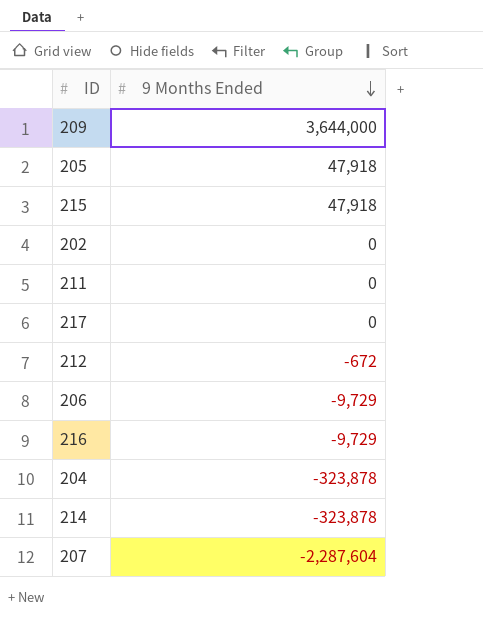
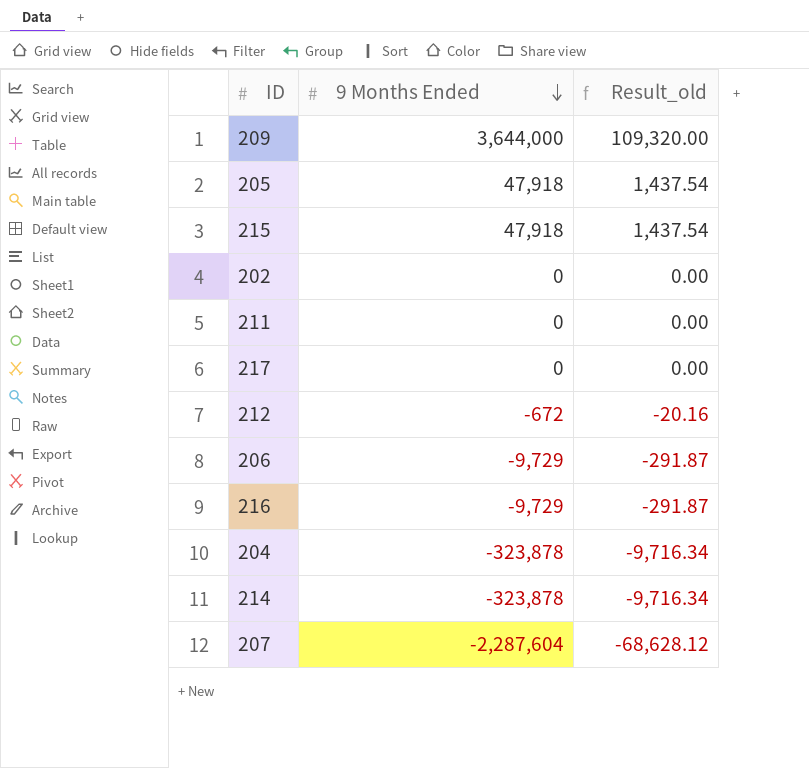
column Result_old | formula: none -> [9 Months Ended] * 0.03

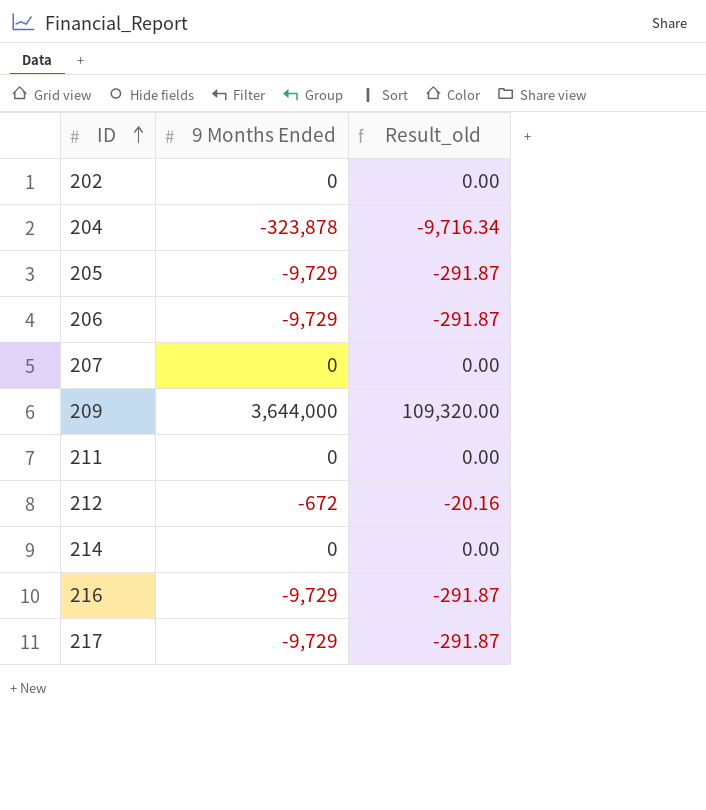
row order: 9 Months Ended descending -> ID ascending
row 215: 47,918 | 1,437.54 -> none
205 | 9 Months Ended: 47,918 -> -9,729
205 | Result_old: 1,437.54 -> -291.87
207 | 9 Months Ended: -2,287,604 -> 0
207 | Result_old: -68,628.12 -> 0.00
214 | 9 Months Ended: -323,878 -> 0
214 | Result_old: -9,716.34 -> 0.00
217 | 9 Months Ended: 0 -> -9,729
217 | Result_old: 0.00 -> -291.87

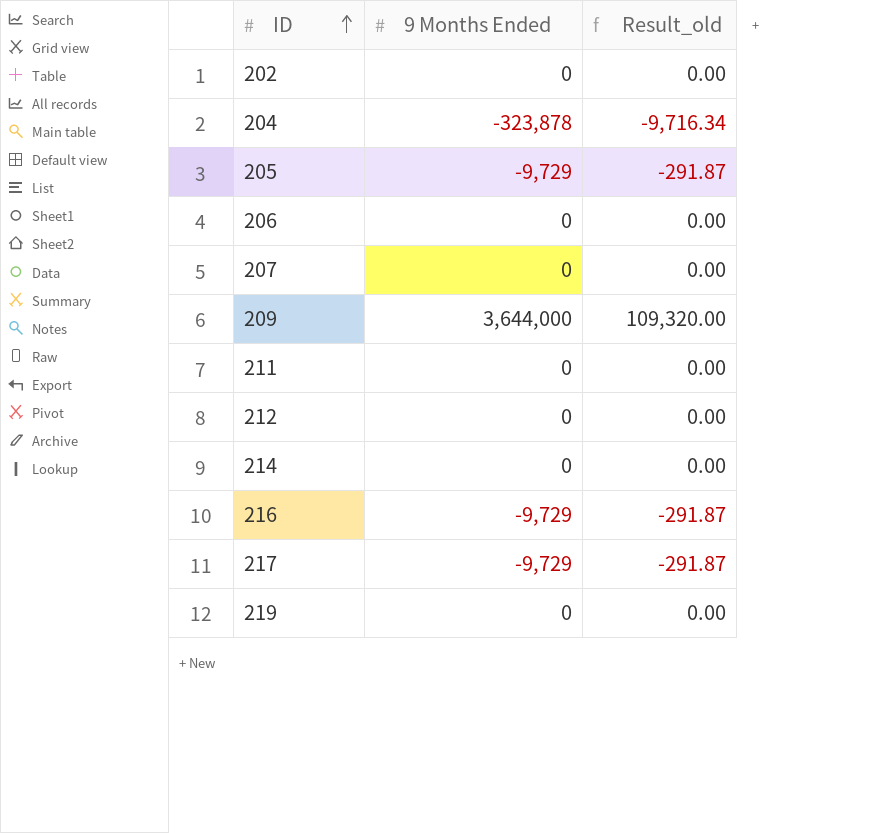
206 | 9 Months Ended: -9,729 -> 0
206 | Result_old: -291.87 -> 0.00
212 | 9 Months Ended: -672 -> 0
212 | Result_old: -20.16 -> 0.00
row 219: none -> 0 | 0.00

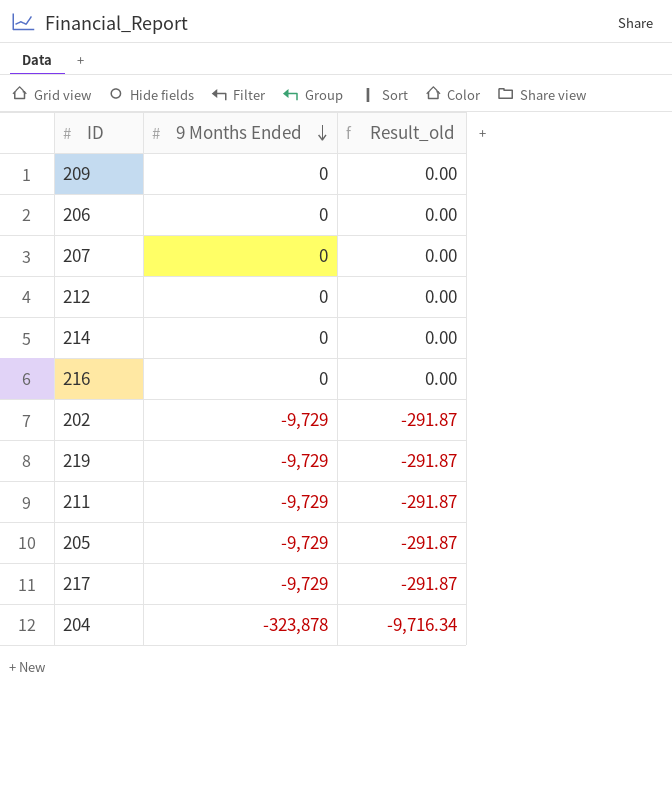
row order: ID ascending -> 9 Months Ended descending
209 | 9 Months Ended: 3,644,000 -> 0
209 | Result_old: 109,320.00 -> 0.00
216 | 9 Months Ended: -9,729 -> 0
216 | Result_old: -291.87 -> 0.00
202 | 9 Months Ended: 0 -> -9,729
202 | Result_old: 0.00 -> -291.87
219 | 9 Months Ended: 0 -> -9,729
219 | Result_old: 0.00 -> -291.87
211 | 9 Months Ended: 0 -> -9,729
211 | Result_old: 0.00 -> -291.87

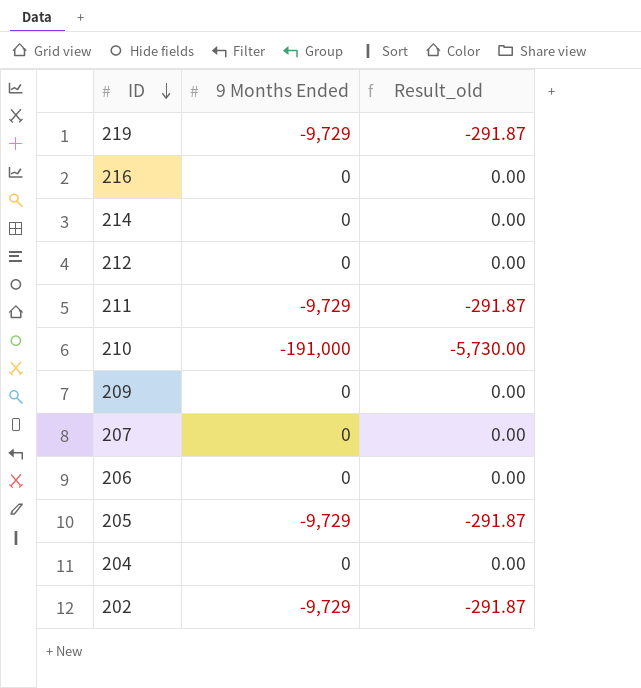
row order: 9 Months Ended descending -> ID descending
row 217: -9,729 | -291.87 -> none
row 210: none -> -191,000 | -5,730.00
204 | 9 Months Ended: -323,878 -> 0
204 | Result_old: -9,716.34 -> 0.00

